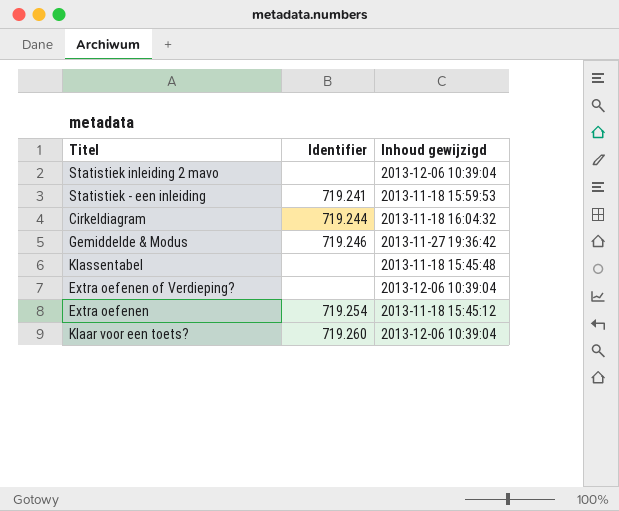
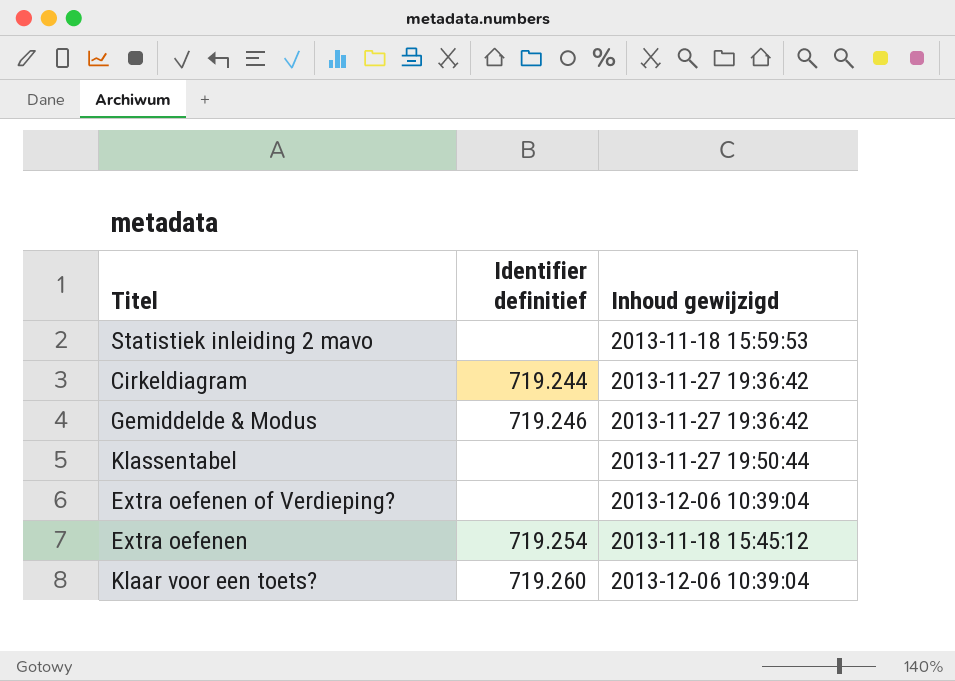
column name: Identifier -> Identifier definitief
row Statistiek - een inleiding: 719.241 | 2013-11-18 15:59:53 -> none
Statistiek inleiding 2 mavo | Inhoud gewijzigd: 2013-12-06 10:39:04 -> 2013-11-18 15:59:53
Cirkeldiagram | Inhoud gewijzigd: 2013-11-18 16:04:32 -> 2013-11-27 19:36:42
Klassentabel | Inhoud gewijzigd: 2013-11-18 15:45:48 -> 2013-11-27 19:50:44

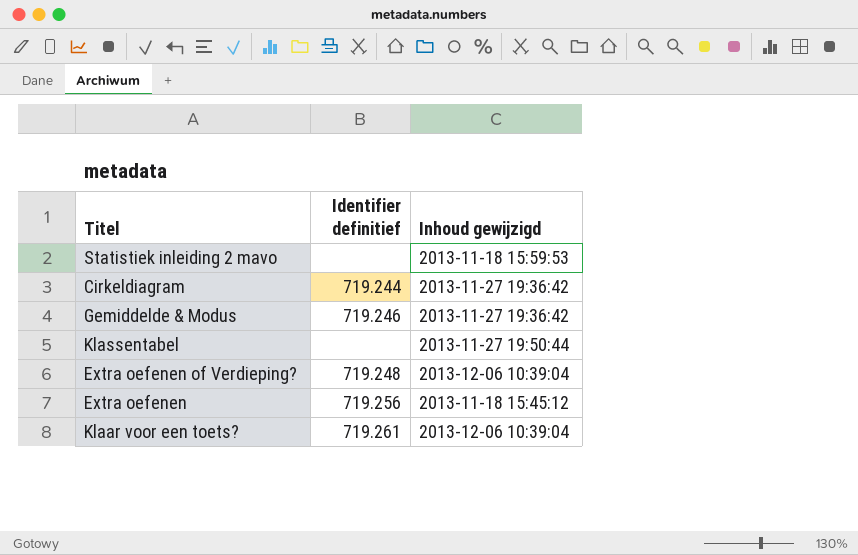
Extra oefenen of Verdieping? | Identifier definitief: none -> 719.248
Extra oefenen | Identifier definitief: 719.254 -> 719.256
Klaar voor een toets? | Identifier definitief: 719.260 -> 719.261

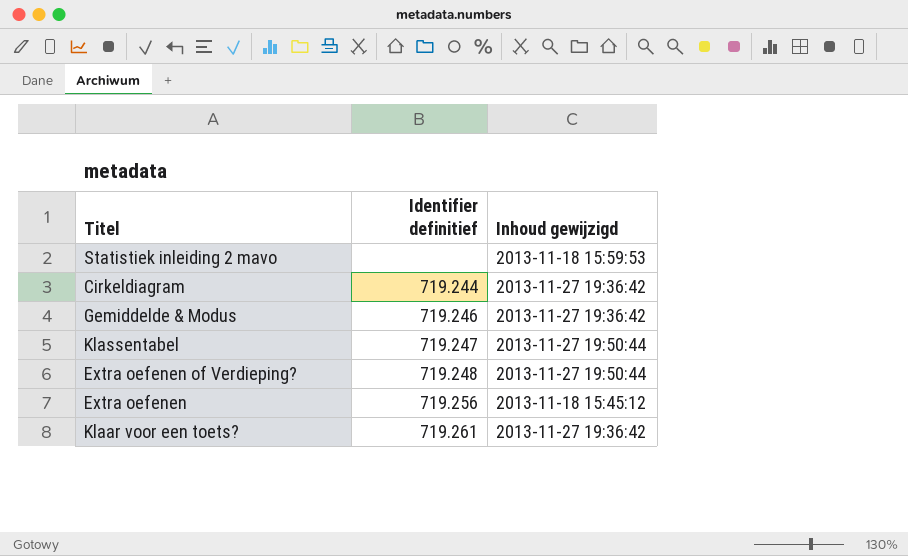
Klassentabel | Identifier definitief: none -> 719.247
Extra oefenen of Verdieping? | Inhoud gewijzigd: 2013-12-06 10:39:04 -> 2013-11-27 19:50:44
Klaar voor een toets? | Inhoud gewijzigd: 2013-12-06 10:39:04 -> 2013-11-27 19:36:42

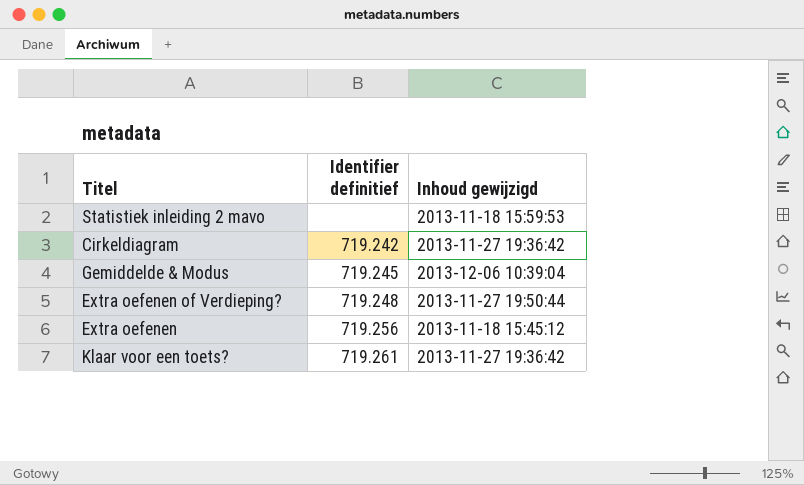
row Klassentabel: 719.247 | 2013-11-27 19:50:44 -> none
Cirkeldiagram | Identifier definitief: 719.244 -> 719.242
Gemiddelde & Modus | Identifier definitief: 719.246 -> 719.245
Gemiddelde & Modus | Inhoud gewijzigd: 2013-11-27 19:36:42 -> 2013-12-06 10:39:04

